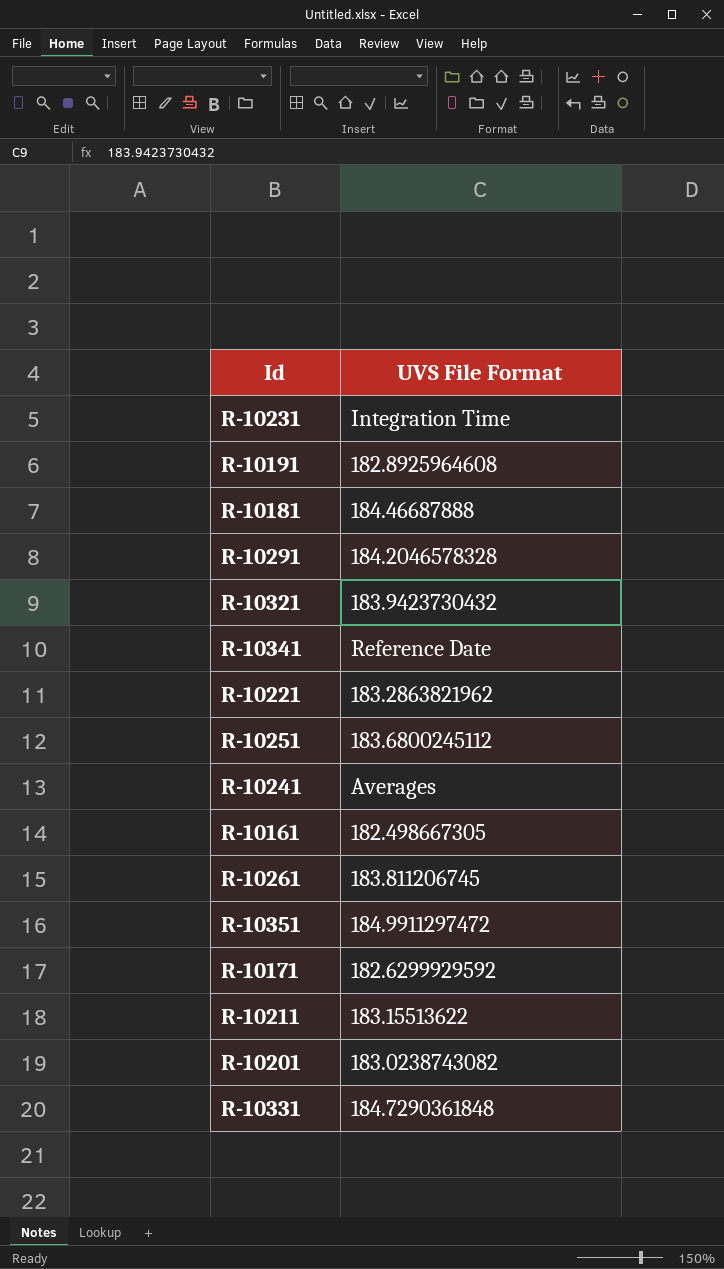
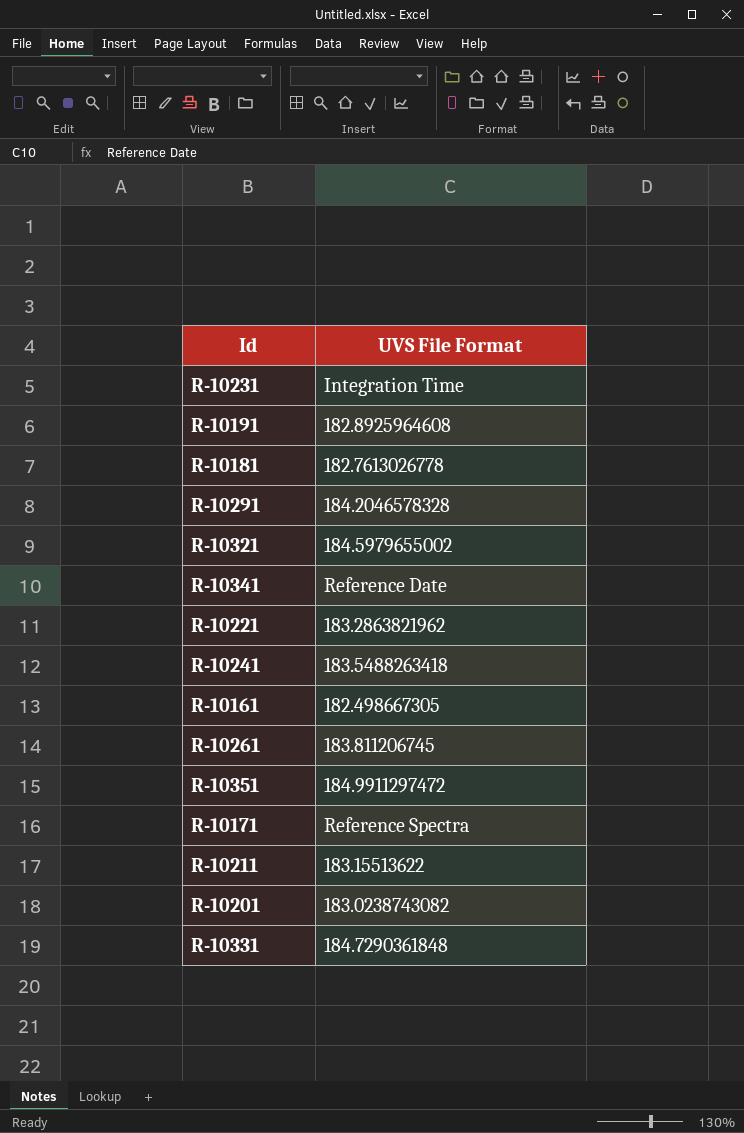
row R-10251: 183.6800245112 -> none
R-10181 | UVS File Format: 184.46687888 -> 182.7613026778
R-10321 | UVS File Format: 183.9423730432 -> 184.5979655002
R-10241 | UVS File Format: Averages -> 183.5488263418
R-10171 | UVS File Format: 182.6299929592 -> Reference Spectra

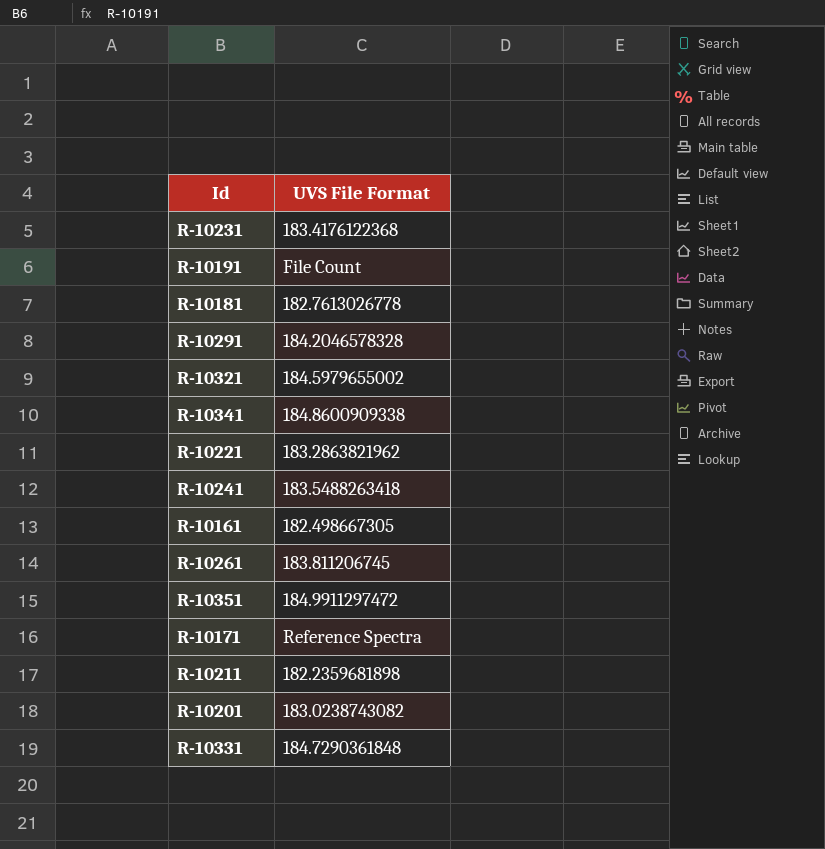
R-10231 | UVS File Format: Integration Time -> 183.4176122368
R-10191 | UVS File Format: 182.8925964608 -> File Count
R-10341 | UVS File Format: Reference Date -> 184.8600909338
R-10211 | UVS File Format: 183.15513622 -> 182.2359681898

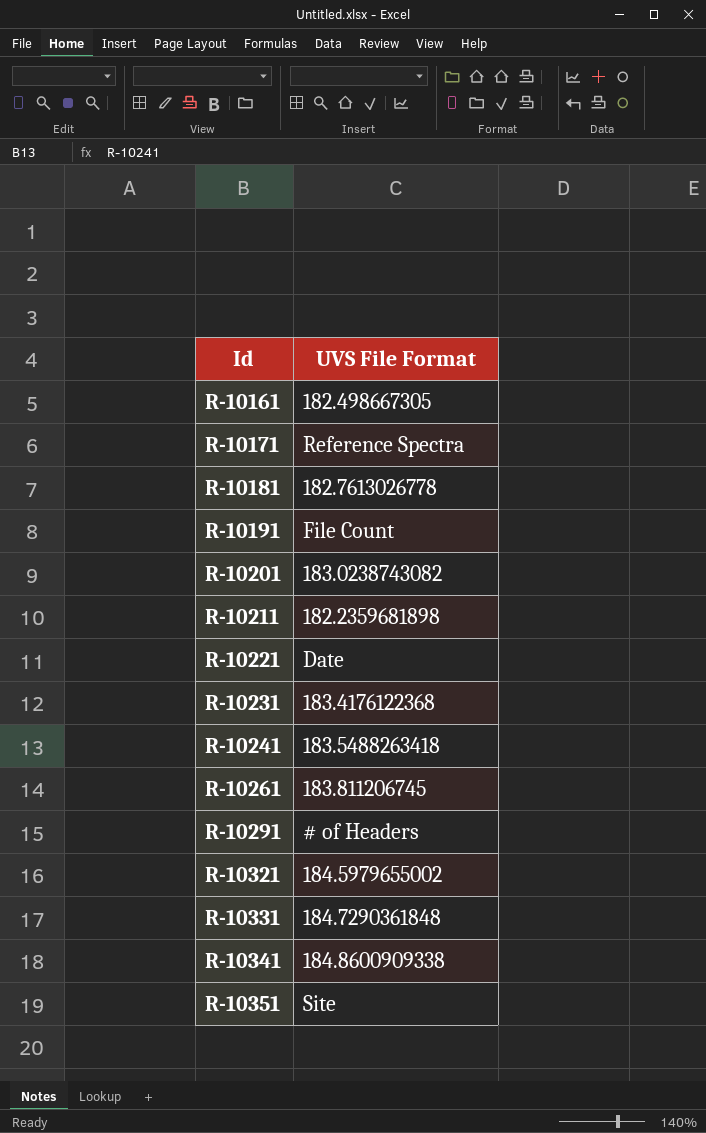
row order: none -> Id ascending
R-10221 | UVS File Format: 183.2863821962 -> Date
R-10291 | UVS File Format: 184.2046578328 -> # of Headers
R-10351 | UVS File Format: 184.9911297472 -> Site

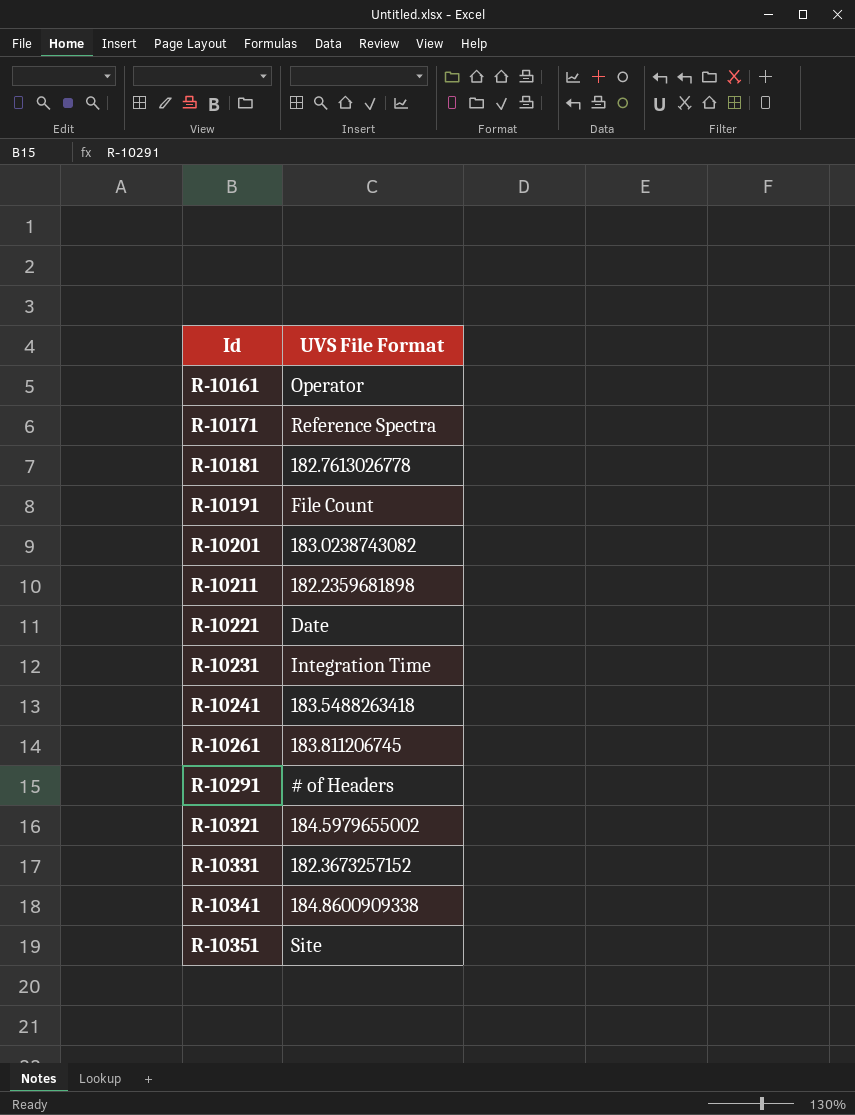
R-10161 | UVS File Format: 182.498667305 -> Operator
R-10231 | UVS File Format: 183.4176122368 -> Integration Time
R-10331 | UVS File Format: 184.7290361848 -> 182.3673257152

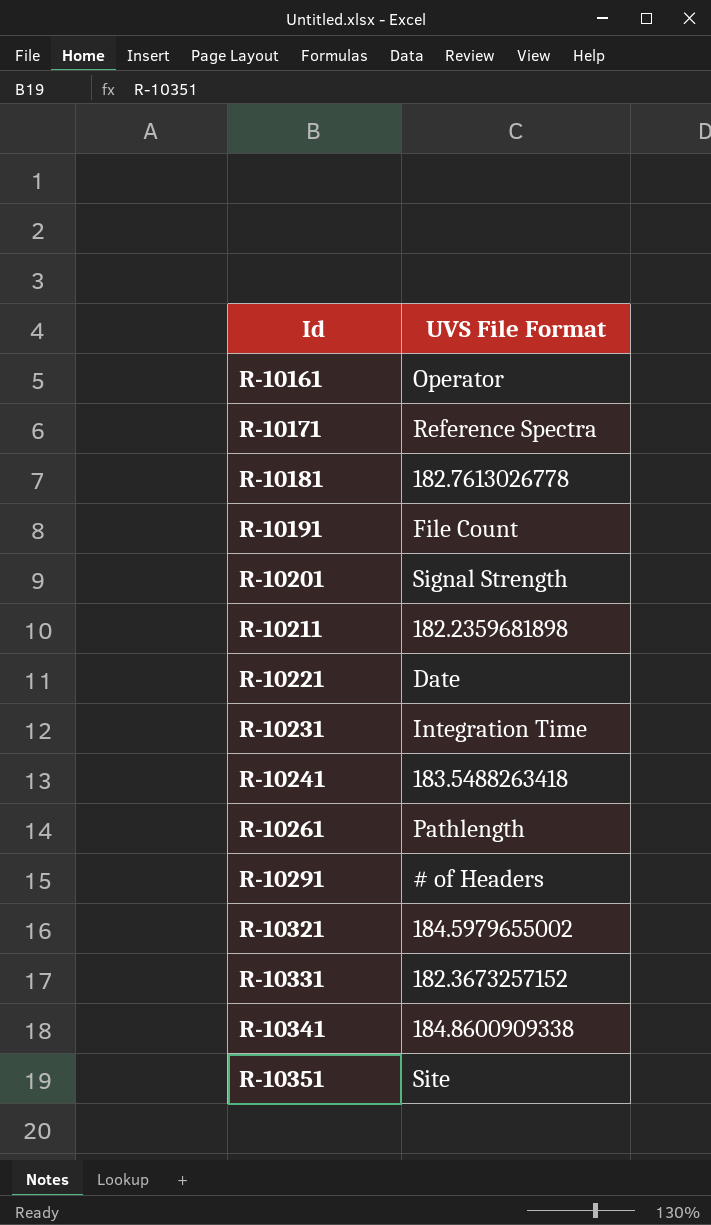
R-10201 | UVS File Format: 183.0238743082 -> Signal Strength
R-10261 | UVS File Format: 183.811206745 -> Pathlength

